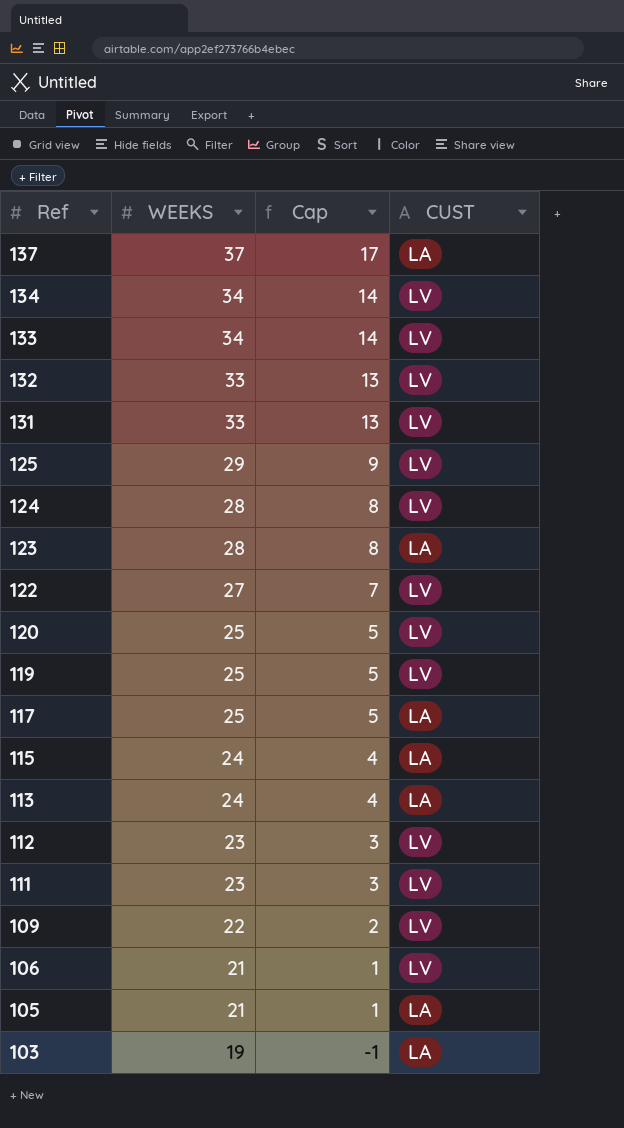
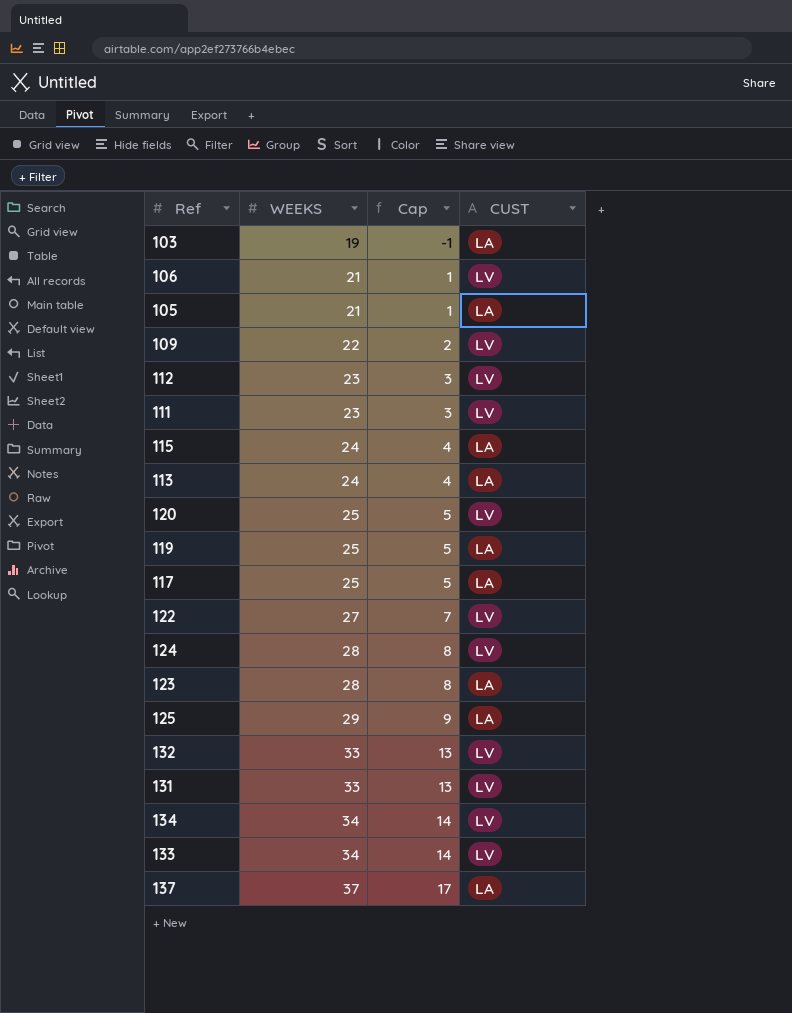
row order: Ref descending -> WEEKS ascending
119 | CUST: LV -> LA
125 | CUST: LV -> LA

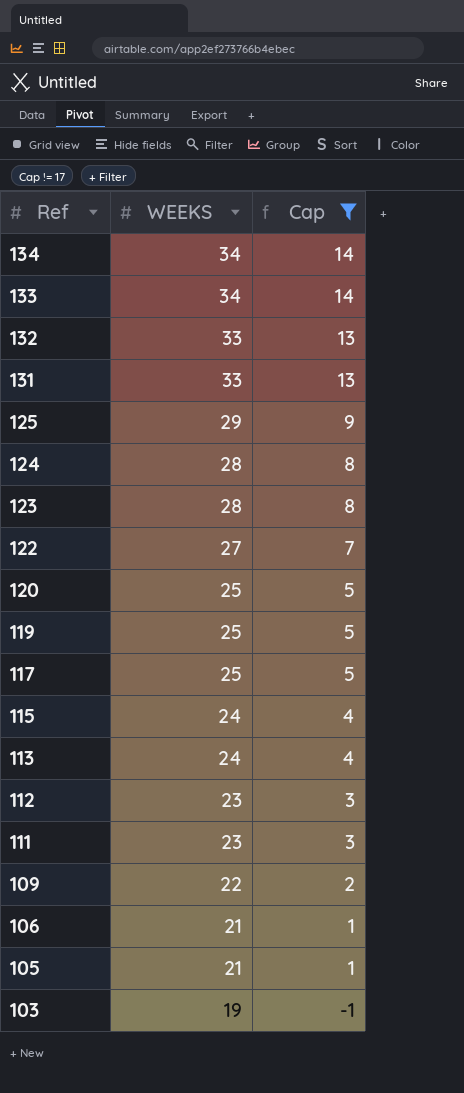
filter: none -> Cap != 17
row order: WEEKS ascending -> Ref descending
column CUST | position: 4 -> none

